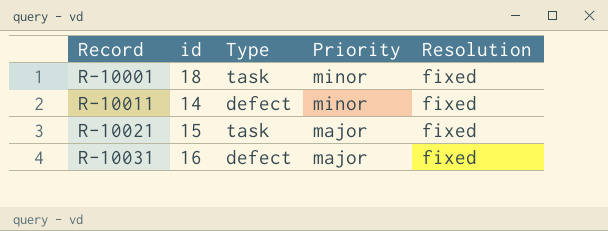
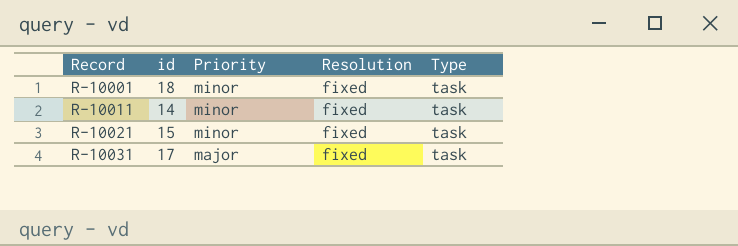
column Type | position: 3 -> 5
R-10011 | Type: defect -> task
R-10021 | Priority: major -> minor
R-10031 | id: 16 -> 17
R-10031 | Type: defect -> task

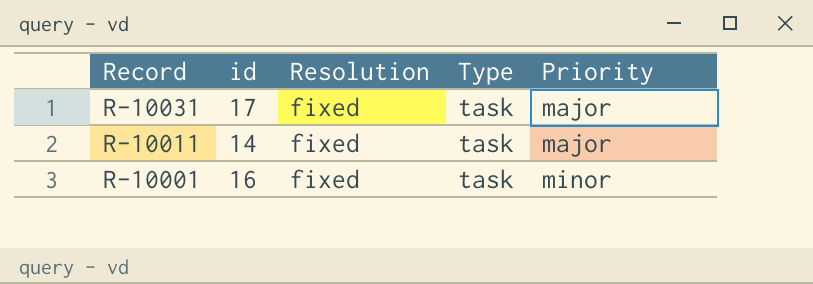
row order: Record ascending -> Record descending
column Priority | position: 3 -> 5
row R-10021: 15 | minor | fixed | task -> none
R-10011 | Priority: minor -> major
R-10001 | id: 18 -> 16

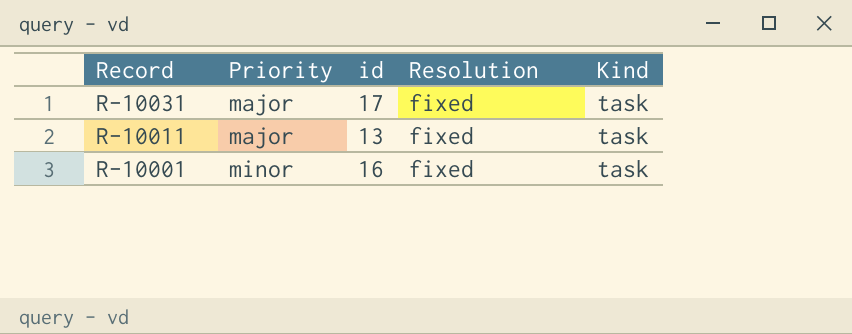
column Priority | position: 5 -> 2
column name: Type -> Kind
R-10011 | id: 14 -> 13

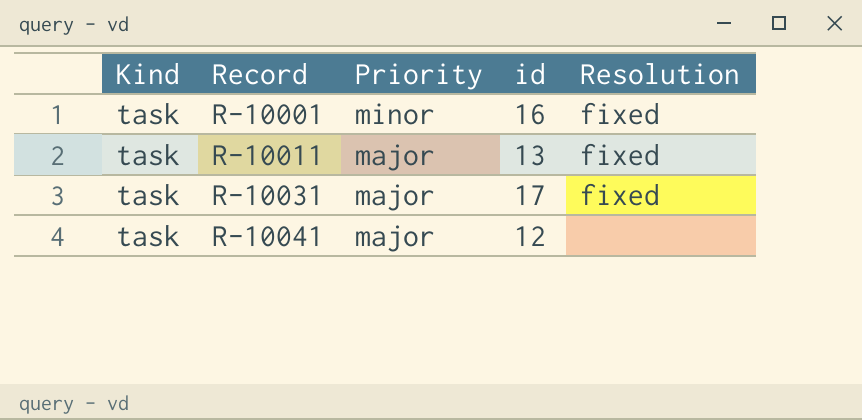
row order: Record descending -> Record ascending
column Kind | position: 5 -> 1
row R-10041: none -> task | major | 12 | none

